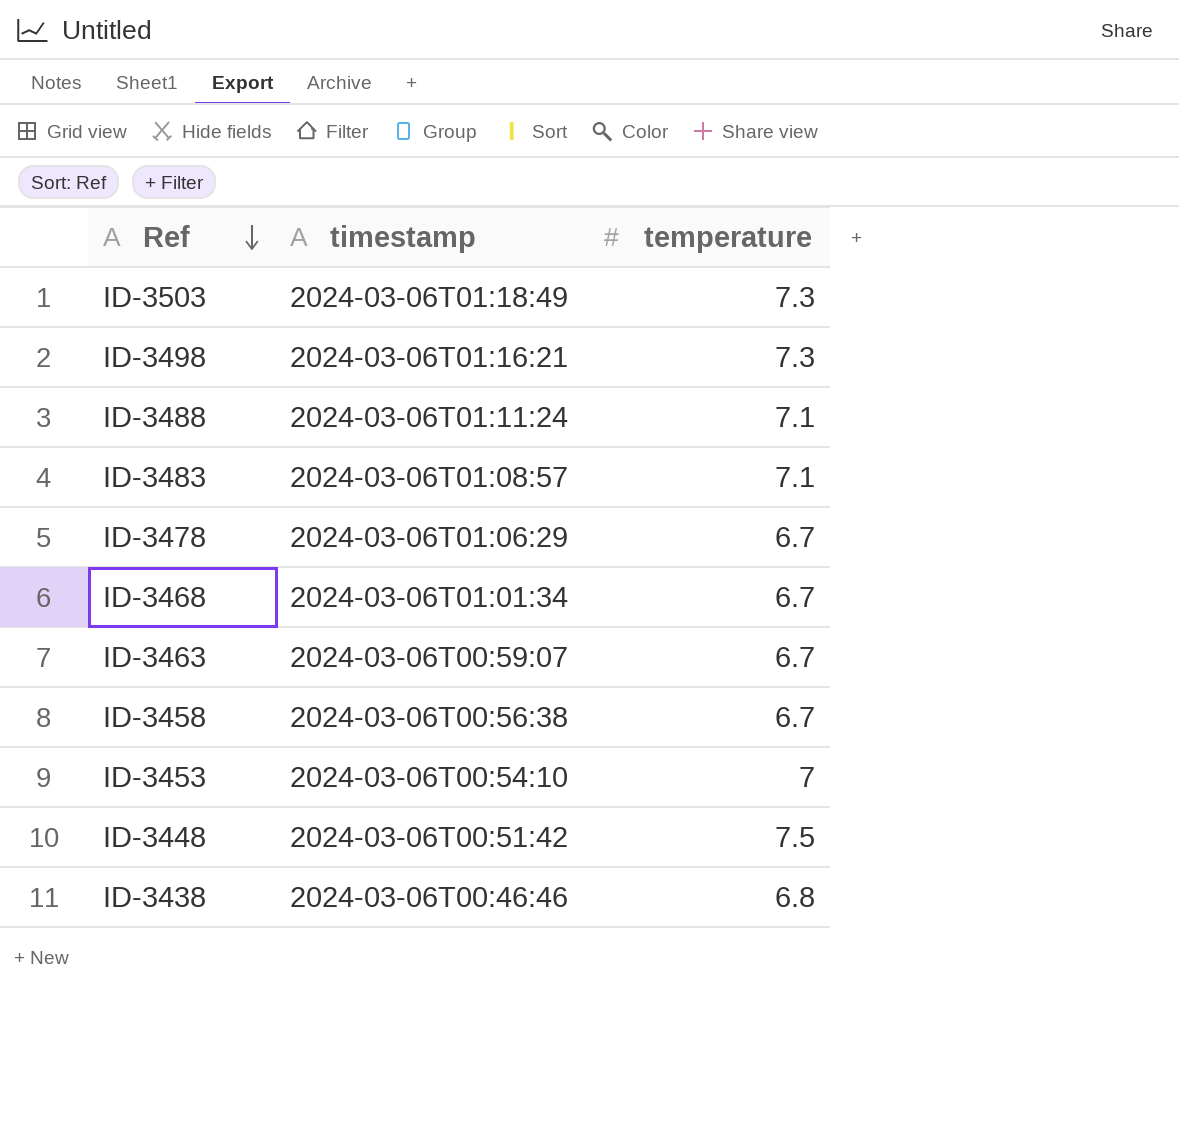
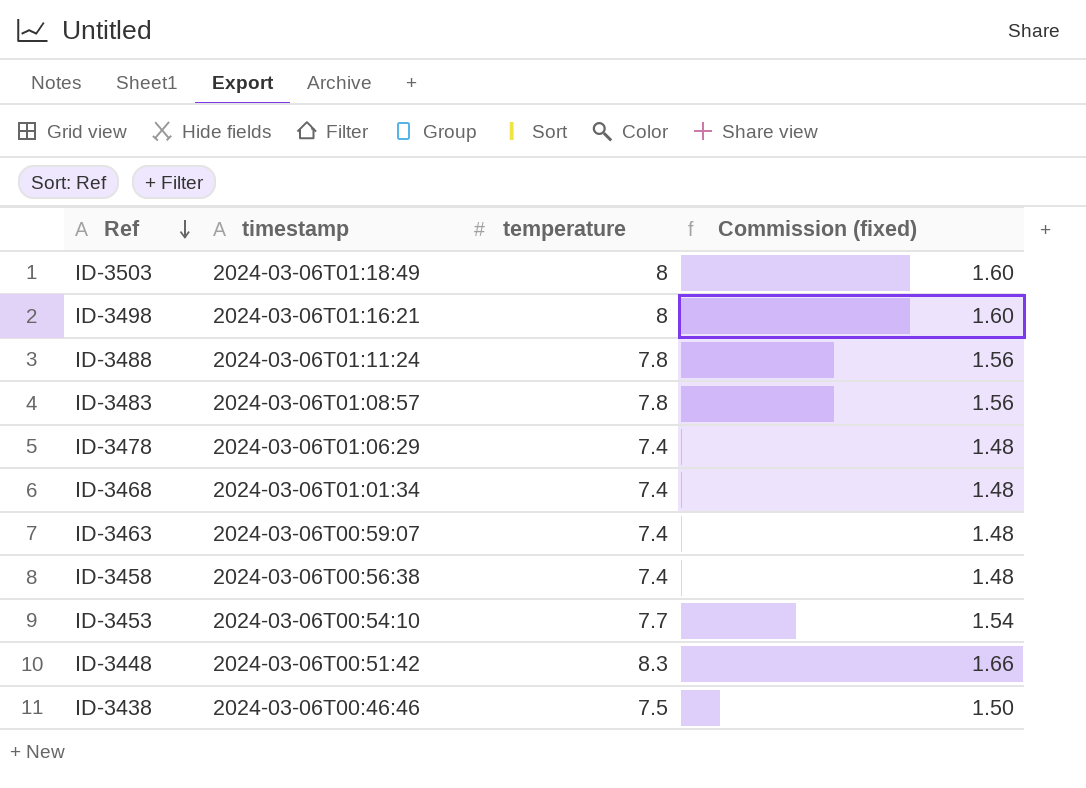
column Commission (fixed) | formula: none -> [temperature] * 0.2
ID-3503 | temperature: 7.3 -> 8
ID-3498 | temperature: 7.3 -> 8
ID-3488 | temperature: 7.1 -> 7.8
ID-3483 | temperature: 7.1 -> 7.8
ID-3478 | temperature: 6.7 -> 7.4
ID-3468 | temperature: 6.7 -> 7.4
ID-3463 | temperature: 6.7 -> 7.4
ID-3458 | temperature: 6.7 -> 7.4
ID-3453 | temperature: 7 -> 7.7
ID-3448 | temperature: 7.5 -> 8.3
ID-3438 | temperature: 6.8 -> 7.5

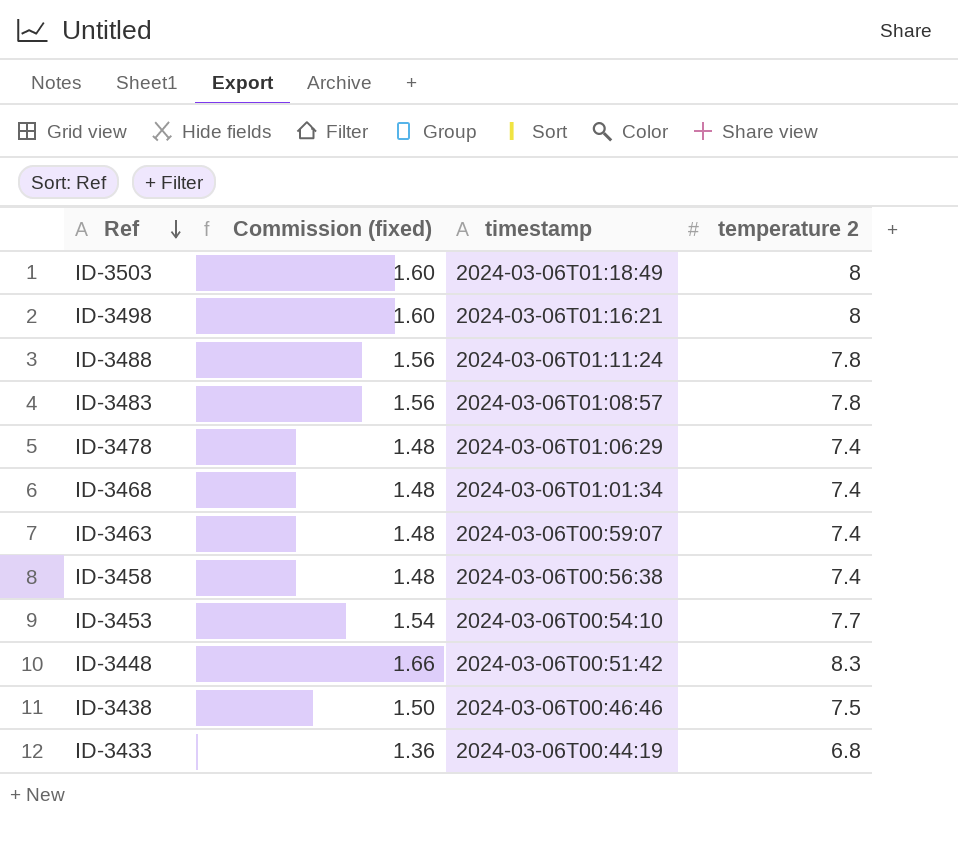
column Commission (fixed) | position: 4 -> 2
column name: temperature -> temperature 2
row ID-3433: none -> 1.36 | 2024-03-06T00:44:19 | 6.8

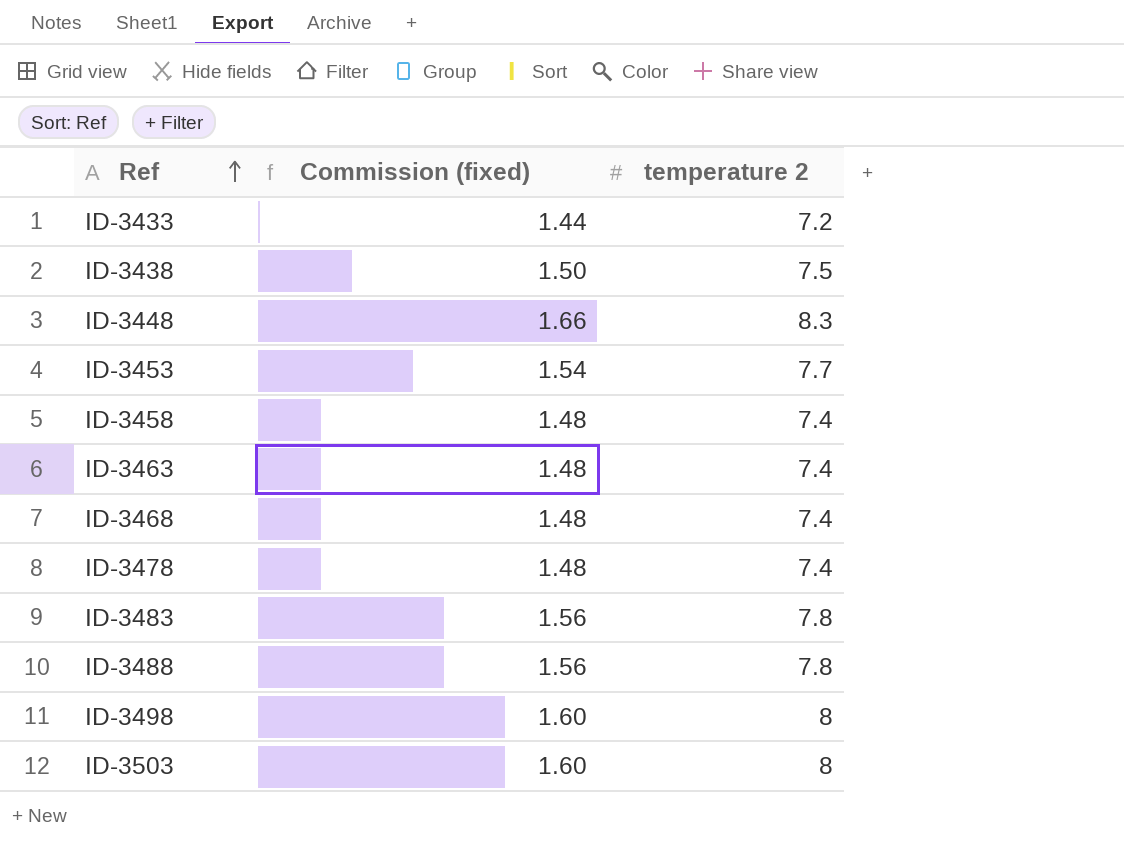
row order: Ref descending -> Ref ascending
column timestamp | position: 3 -> none
ID-3433 | Commission (fixed): 1.36 -> 1.44
ID-3433 | temperature 2: 6.8 -> 7.2

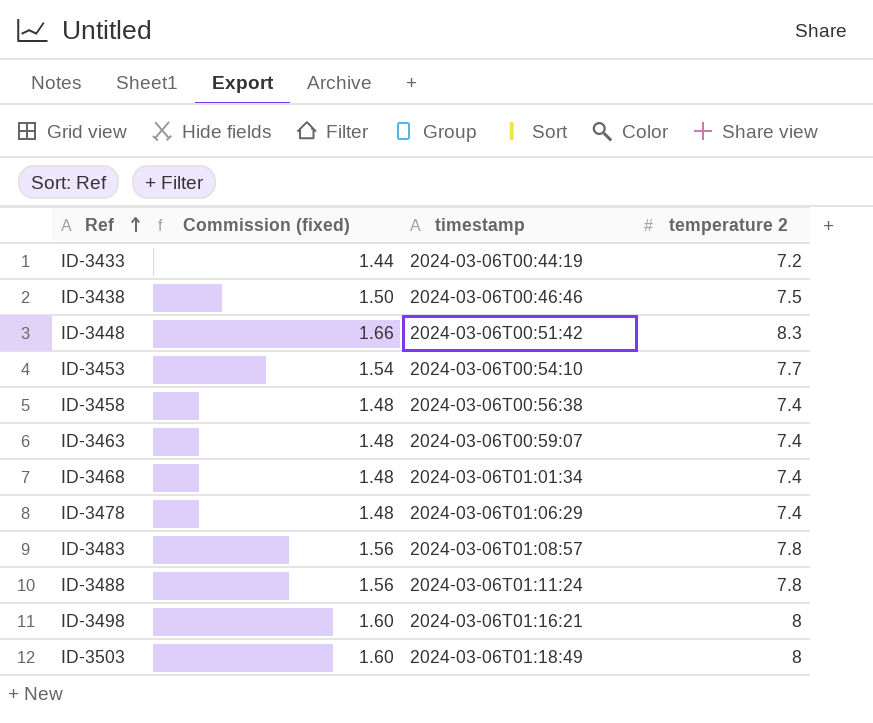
column timestamp | position: none -> 3

